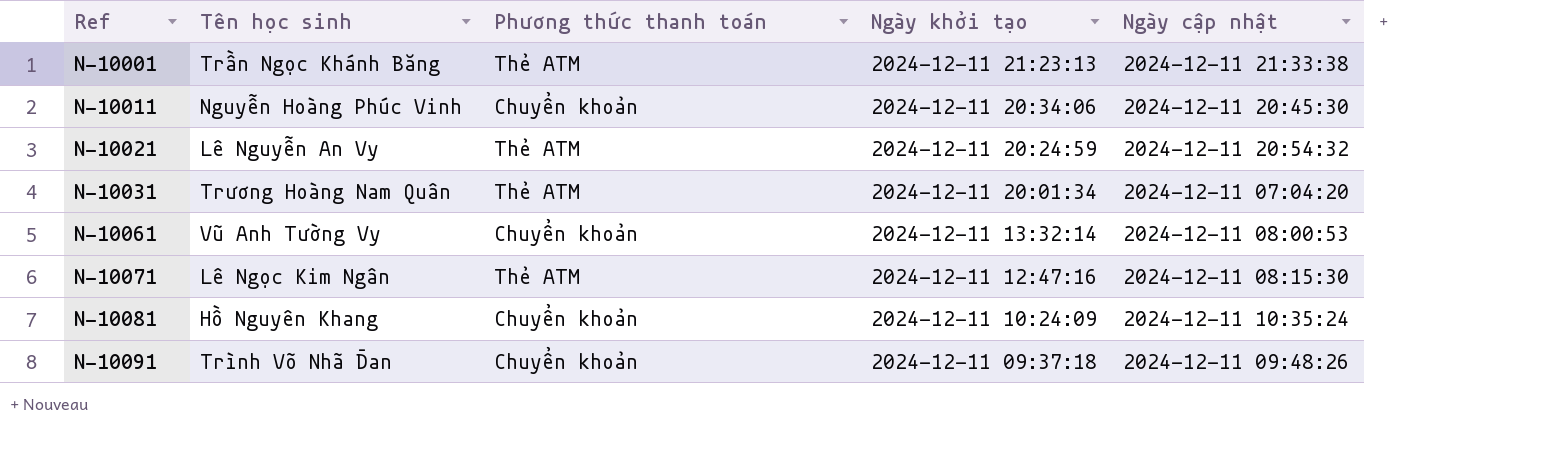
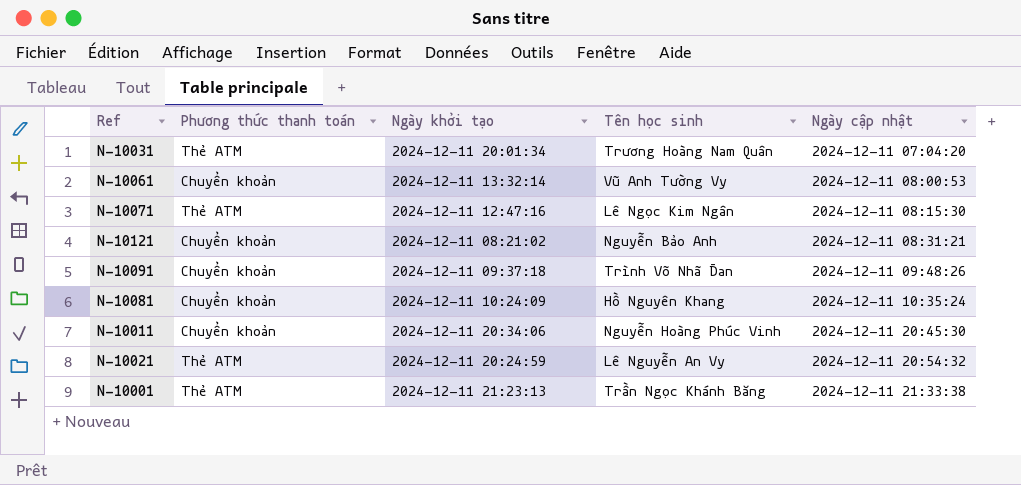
row order: Ref ascending -> Ngày cập nhật ascending
column Tên học sinh | position: 2 -> 4
row N-10121: none -> Chuyển khoản | 2024-12-11 08:21:02 | Nguyễn Bảo Anh | 2024-12-11 08:31:21

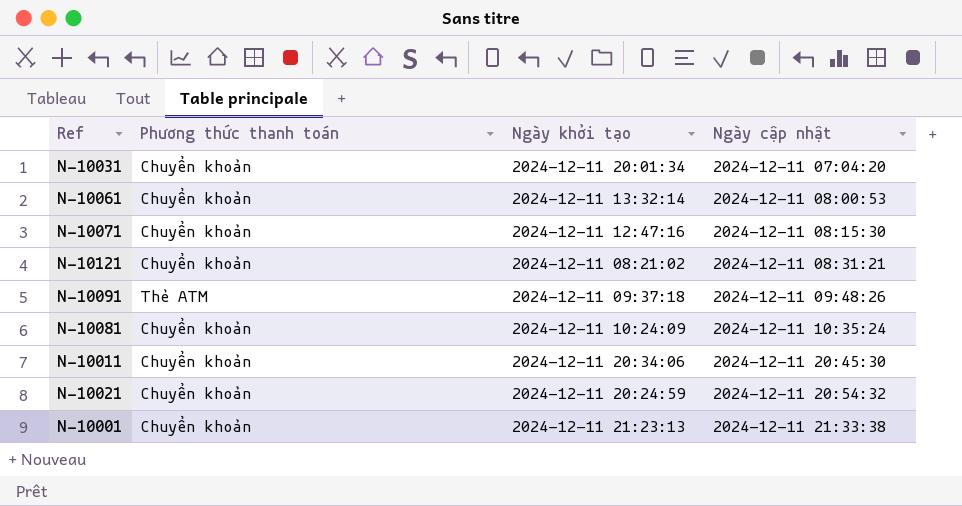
column Tên học sinh | position: 4 -> none
N-10031 | Phương thức thanh toán: Thẻ ATM -> Chuyển khoản
N-10071 | Phương thức thanh toán: Thẻ ATM -> Chuyển khoản
N-10091 | Phương thức thanh toán: Chuyển khoản -> Thẻ ATM
N-10021 | Phương thức thanh toán: Thẻ ATM -> Chuyển khoản
N-10001 | Phương thức thanh toán: Thẻ ATM -> Chuyển khoản

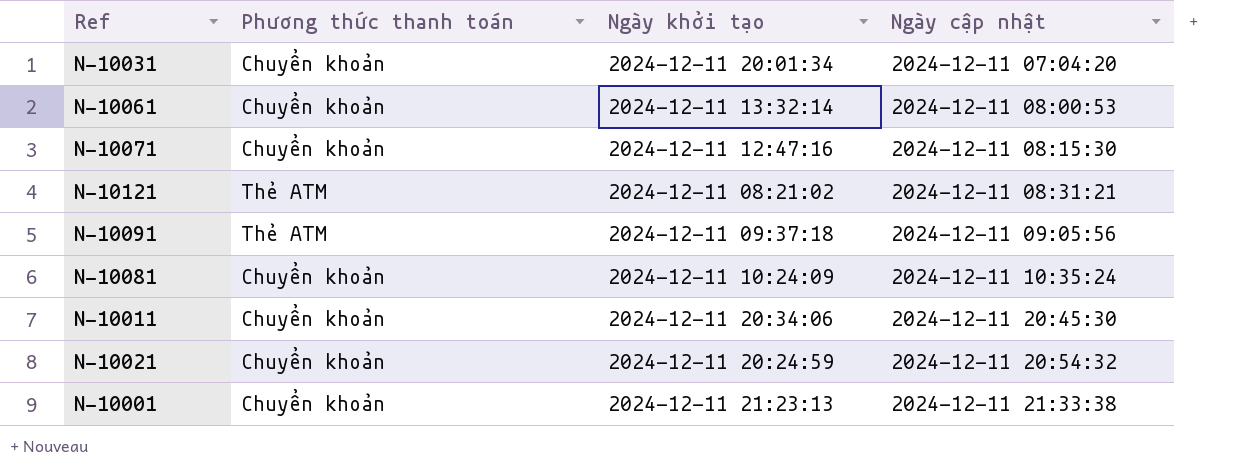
N-10121 | Phương thức thanh toán: Chuyển khoản -> Thẻ ATM
N-10091 | Ngày cập nhật: 2024-12-11 09:48:26 -> 2024-12-11 09:05:56

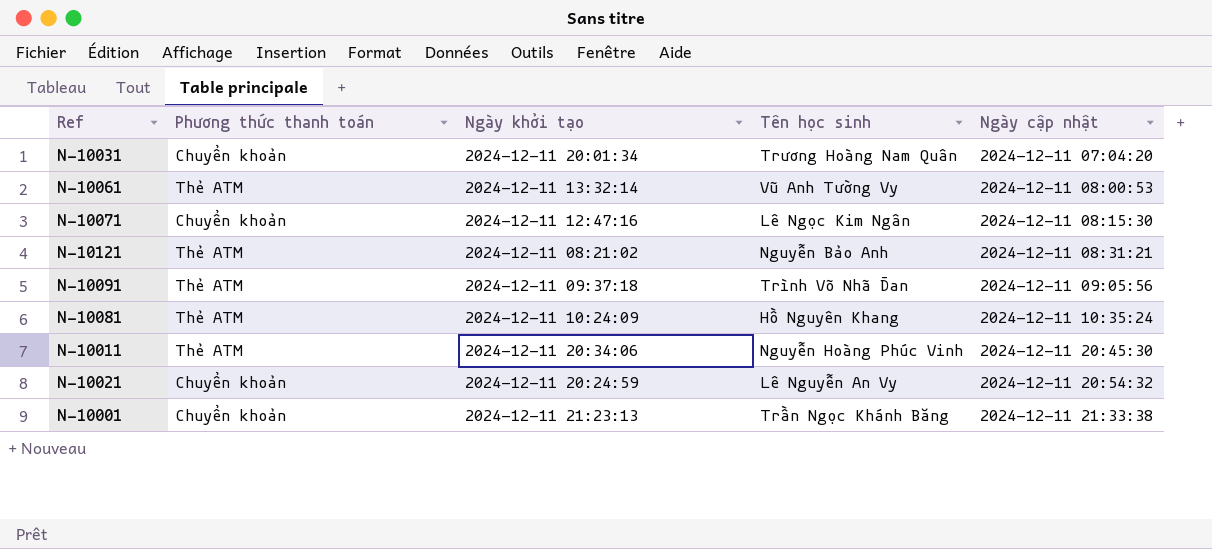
column Tên học sinh | position: none -> 4
N-10061 | Phương thức thanh toán: Chuyển khoản -> Thẻ ATM
N-10081 | Phương thức thanh toán: Chuyển khoản -> Thẻ ATM
N-10011 | Phương thức thanh toán: Chuyển khoản -> Thẻ ATM

